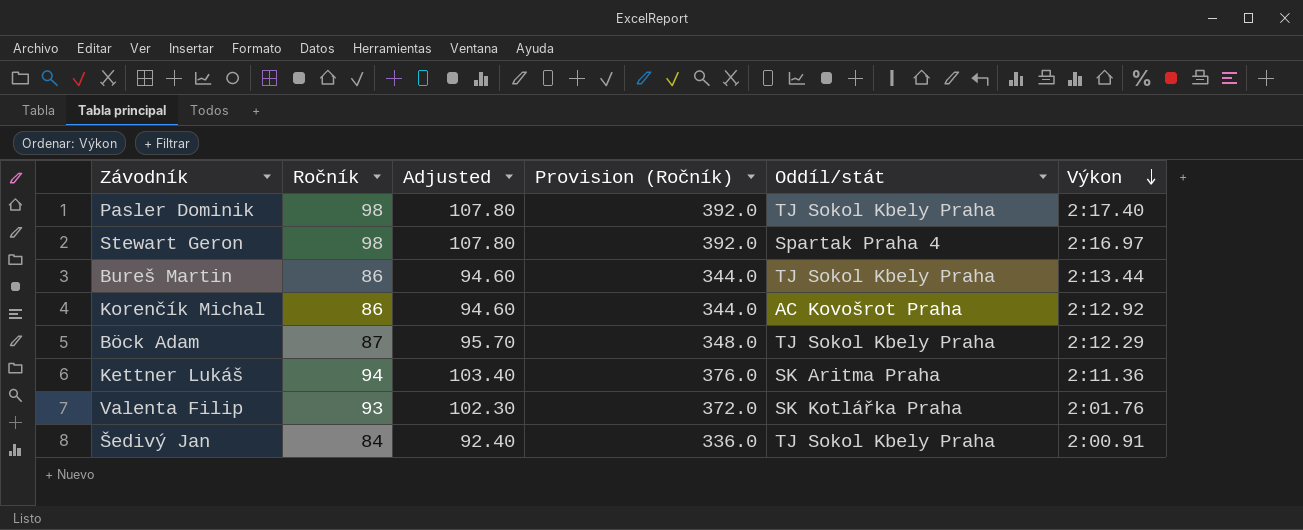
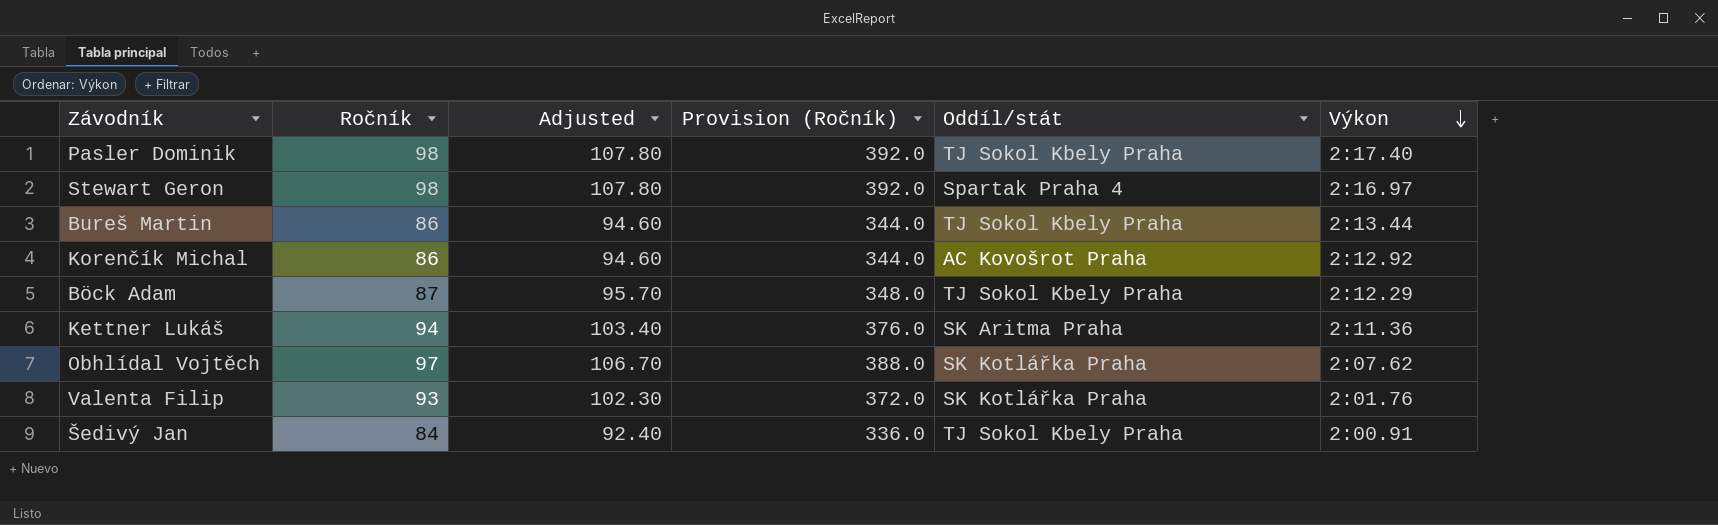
row Obhlídal Vojtěch: none -> 97 | 106.70 | 388.0 | SK Kotlářka Praha | 2:07.62

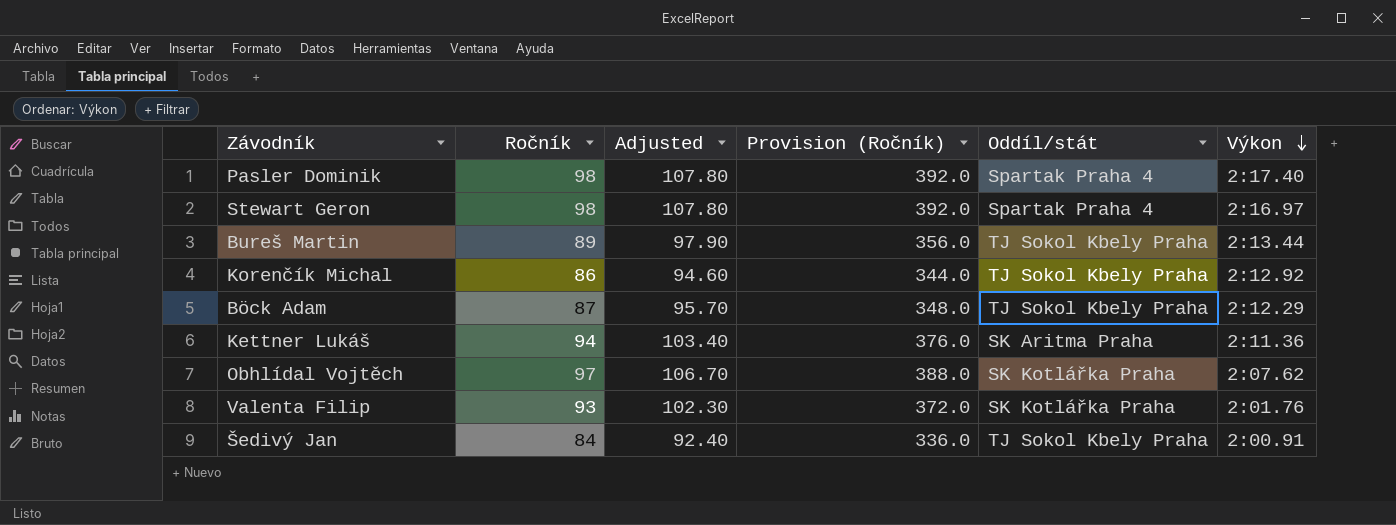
Pasler Dominik | Oddíl/stát: TJ Sokol Kbely Praha -> Spartak Praha 4
Bureš Martin | Ročník: 86 -> 89
Bureš Martin | Adjusted: 94.60 -> 97.90
Bureš Martin | Provision (Ročník): 344.0 -> 356.0
Korenčík Michal | Oddíl/stát: AC Kovošrot Praha -> TJ Sokol Kbely Praha

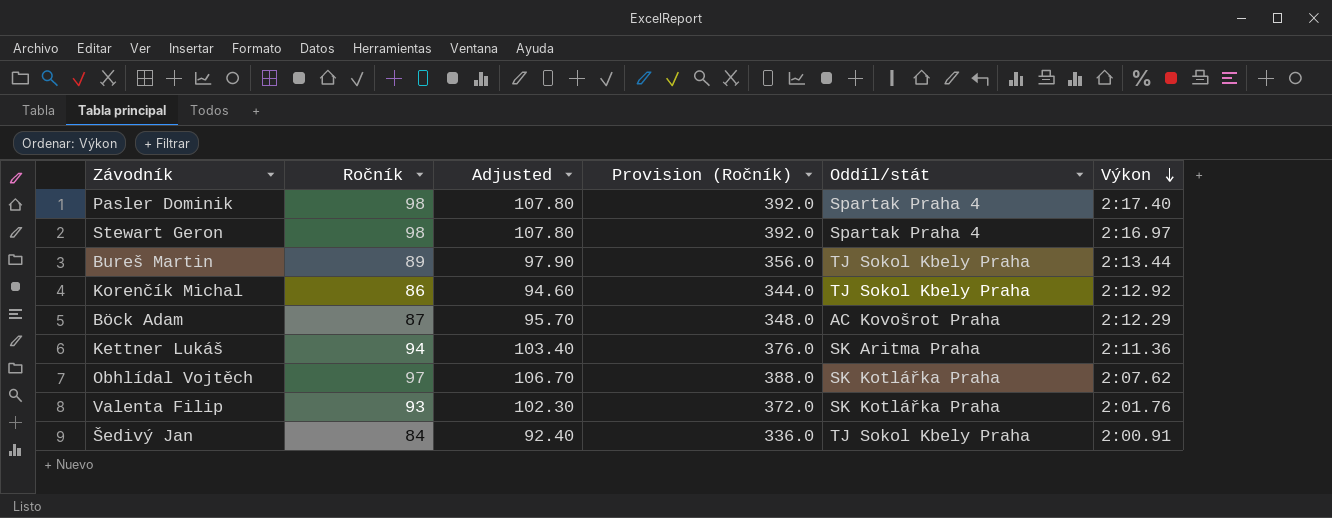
Böck Adam | Oddíl/stát: TJ Sokol Kbely Praha -> AC Kovošrot Praha

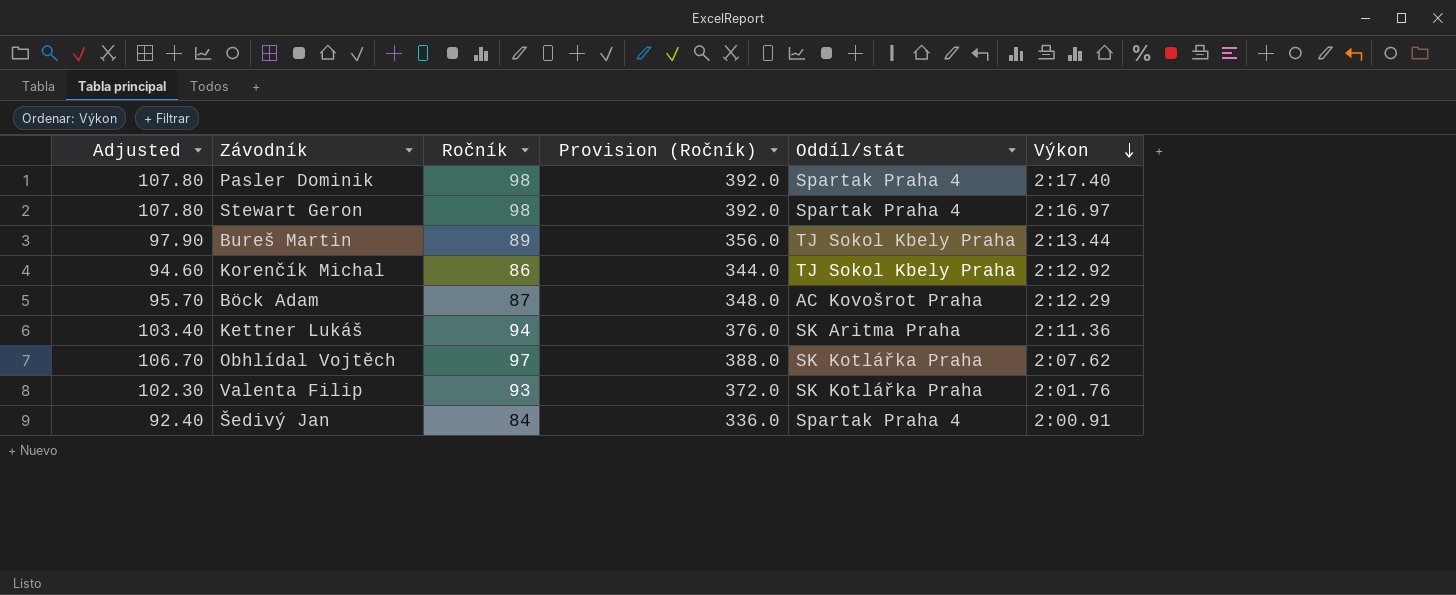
column Adjusted | position: 3 -> 1
Šedivý Jan | Oddíl/stát: TJ Sokol Kbely Praha -> Spartak Praha 4

